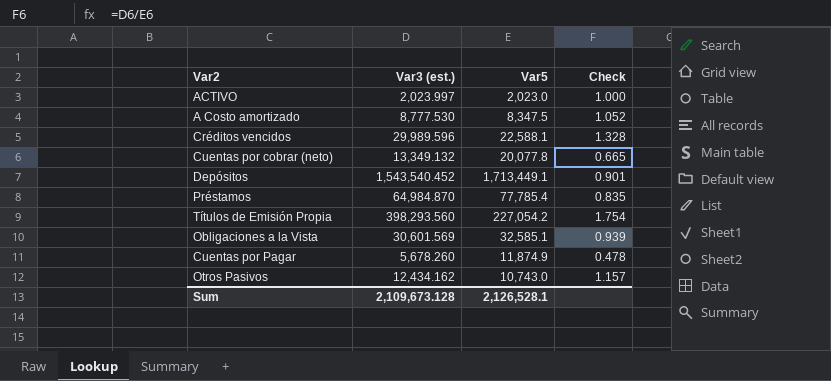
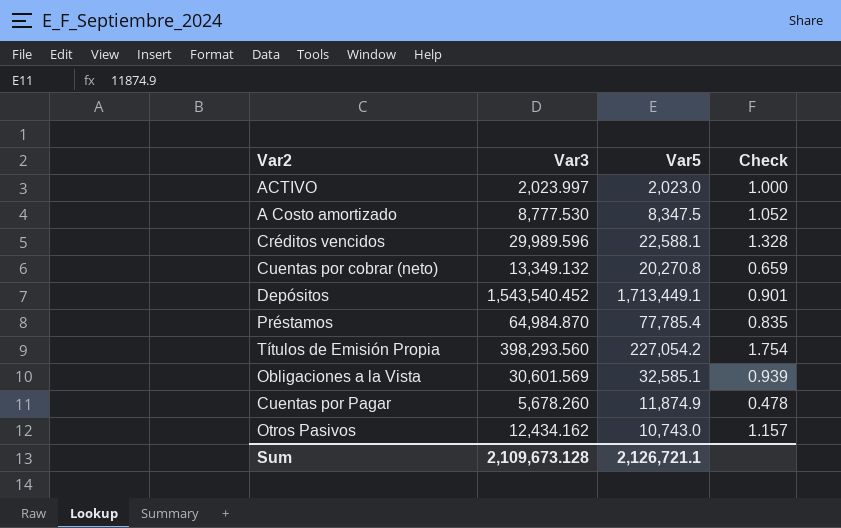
column name: Var3 (est.) -> Var3
Cuentas por cobrar (neto) | Var5: 20,077.8 -> 20,270.8
Cuentas por cobrar (neto) | Check: 0.665 -> 0.659
Sum | Var5: 2,126,528.1 -> 2,126,721.1

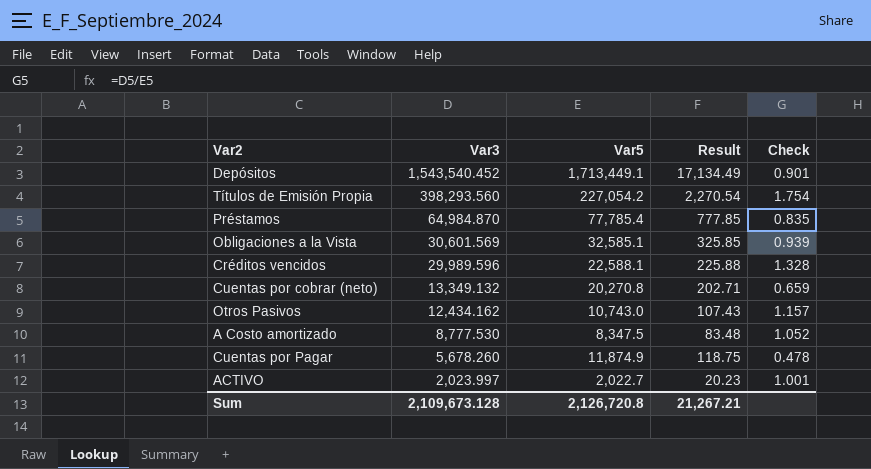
row order: none -> Var3 descending
column Result | formula: none -> [Var5] * 0.01
ACTIVO | Var5: 2,023.0 -> 2,022.7
ACTIVO | Check: 1.000 -> 1.001
Sum | Var5: 2,126,721.1 -> 2,126,720.8

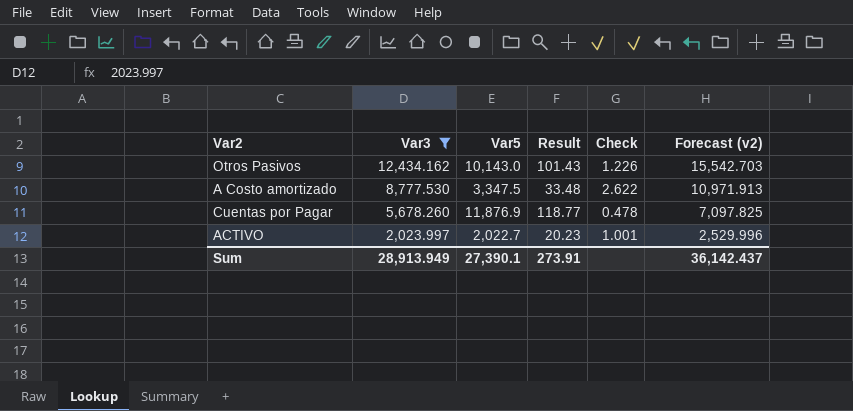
filter: none -> Var3 <= 12,434.162
column Forecast (v2) | formula: none -> [Var3] * 1.25
Otros Pasivos | Var5: 10,743.0 -> 10,143.0
Otros Pasivos | Result: 107.43 -> 101.43
Otros Pasivos | Check: 1.157 -> 1.226
A Costo amortizado | Var5: 8,347.5 -> 3,347.5
A Costo amortizado | Result: 83.48 -> 33.48
A Costo amortizado | Check: 1.052 -> 2.622
Cuentas por Pagar | Var5: 11,874.9 -> 11,876.9
Cuentas por Pagar | Result: 118.75 -> 118.77
Sum | Var3: 2,109,673.128 -> 28,913.949
Sum | Var5: 2,126,720.8 -> 27,390.1
Sum | Result: 21,267.21 -> 273.91

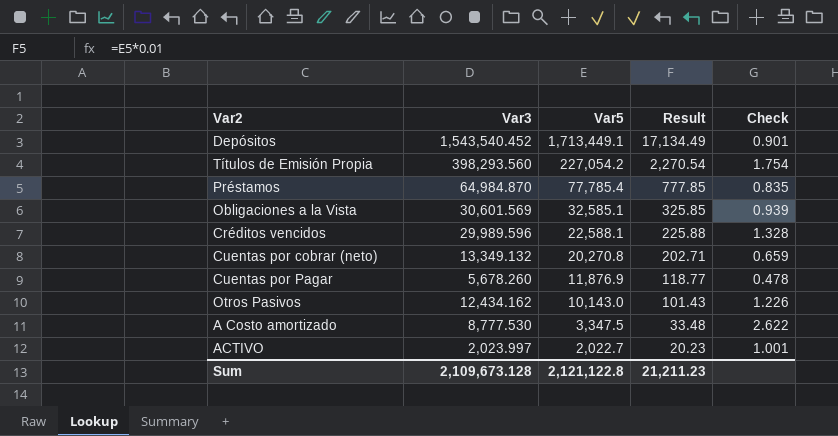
filter: Var3 <= 12,434.162 -> none
row order: Var3 descending -> Var5 descending
column Forecast (v2) | formula: [Var3] * 1.25 -> none
Sum | Var3: 28,913.949 -> 2,109,673.128
Sum | Var5: 27,390.1 -> 2,121,122.8
Sum | Result: 273.91 -> 21,211.23

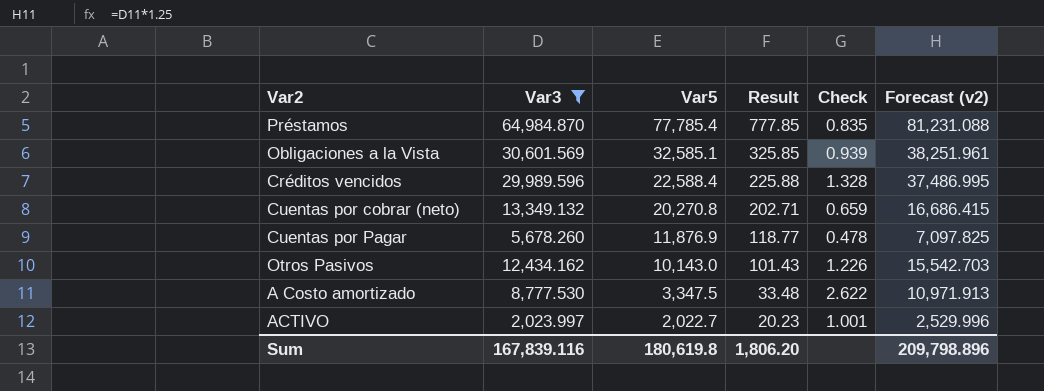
filter: none -> Var3 <= 64,984.870
column Forecast (v2) | formula: none -> [Var3] * 1.25
Créditos vencidos | Var5: 22,588.1 -> 22,588.4
Sum | Var3: 2,109,673.128 -> 167,839.116
Sum | Var5: 2,121,122.8 -> 180,619.8
Sum | Result: 21,211.23 -> 1,806.20

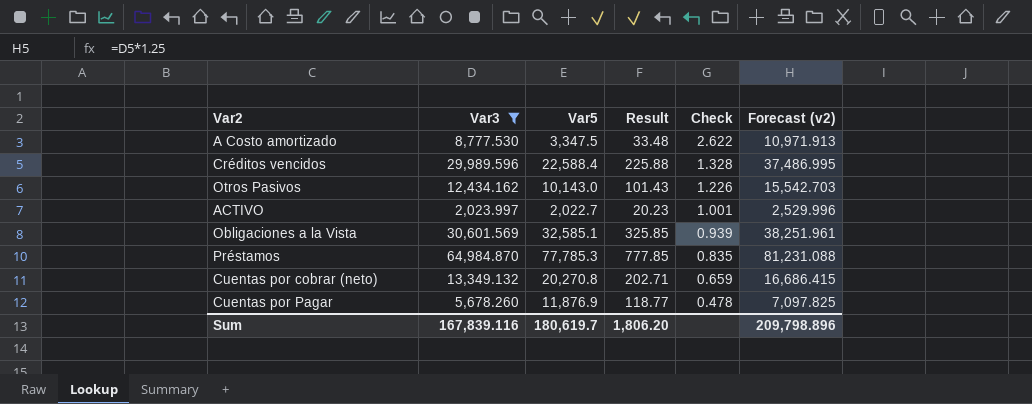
row order: Var5 descending -> Check descending
Préstamos | Var5: 77,785.4 -> 77,785.3
Sum | Var5: 180,619.8 -> 180,619.7

